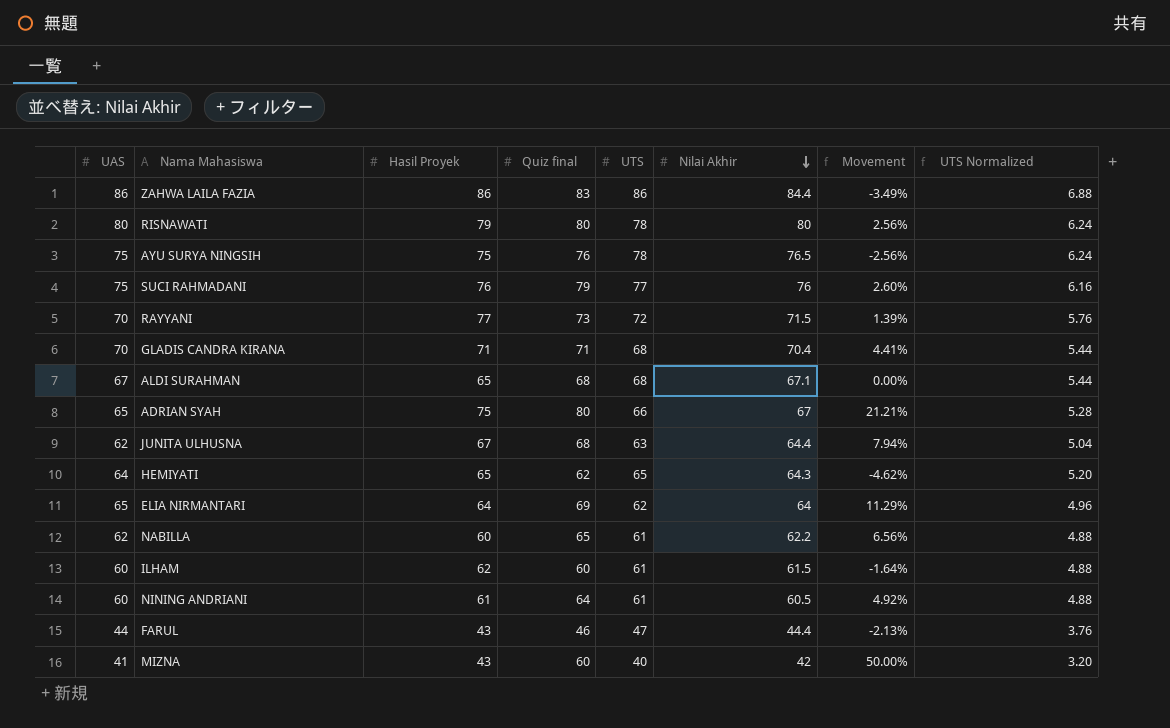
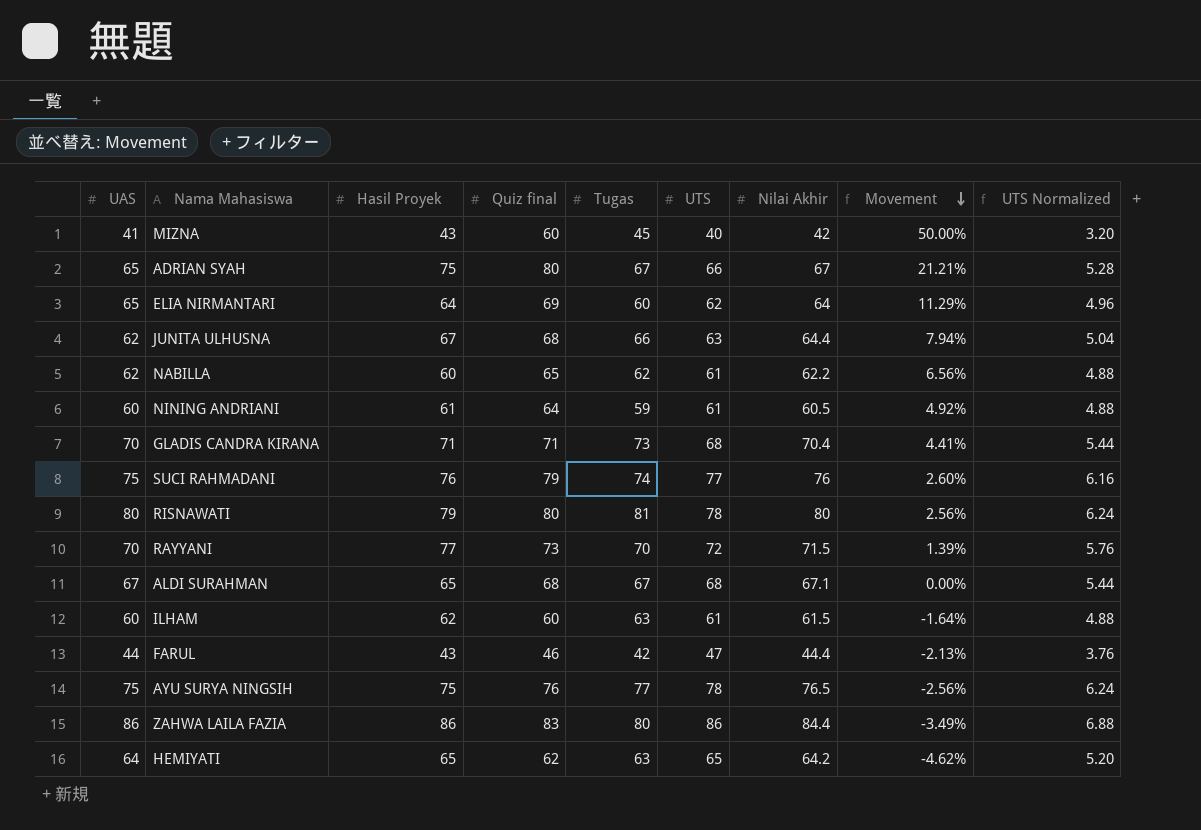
row order: Nilai Akhir descending -> Movement descending
column Tugas | position: none -> 5
HEMIYATI | Nilai Akhir: 64.3 -> 64.2

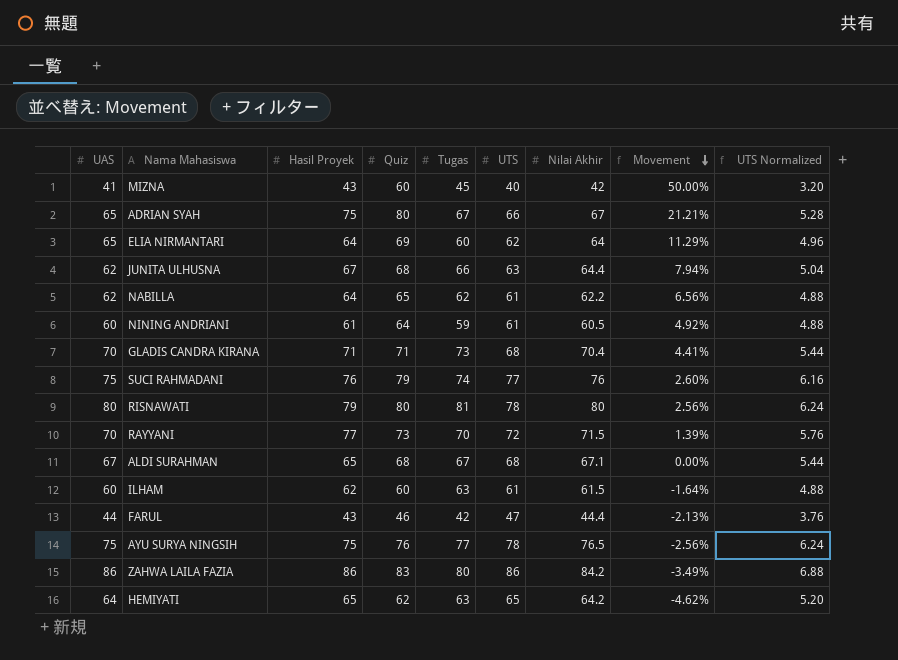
column name: Quiz final -> Quiz
NABILLA | Hasil Proyek: 60 -> 64
ZAHWA LAILA FAZIA | Nilai Akhir: 84.4 -> 84.2

